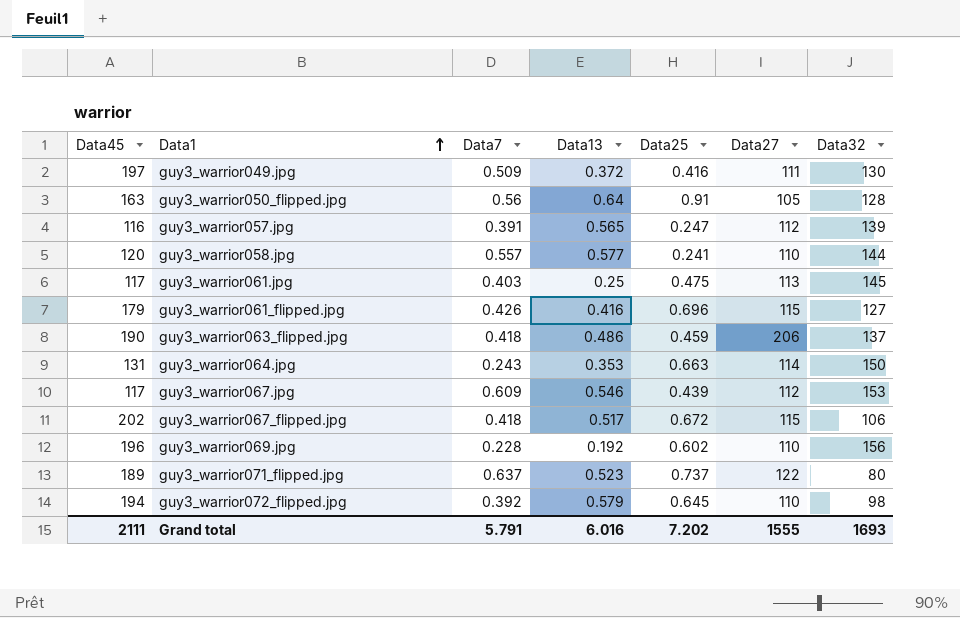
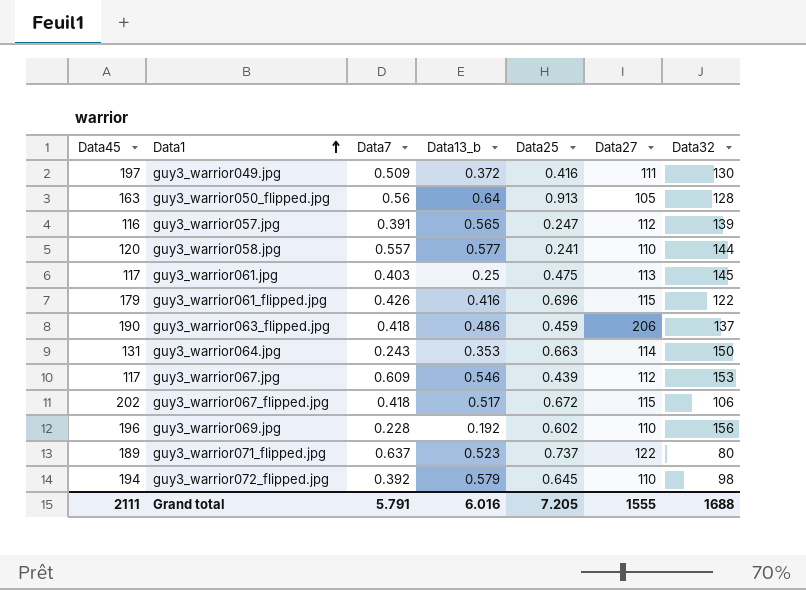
column name: Data13 -> Data13_b
guy3_warrior050_flipped.jpg | Data25: 0.91 -> 0.913
guy3_warrior061_flipped.jpg | Data32: 127 -> 122
Grand total | Data25: 7.202 -> 7.205
Grand total | Data32: 1693 -> 1688

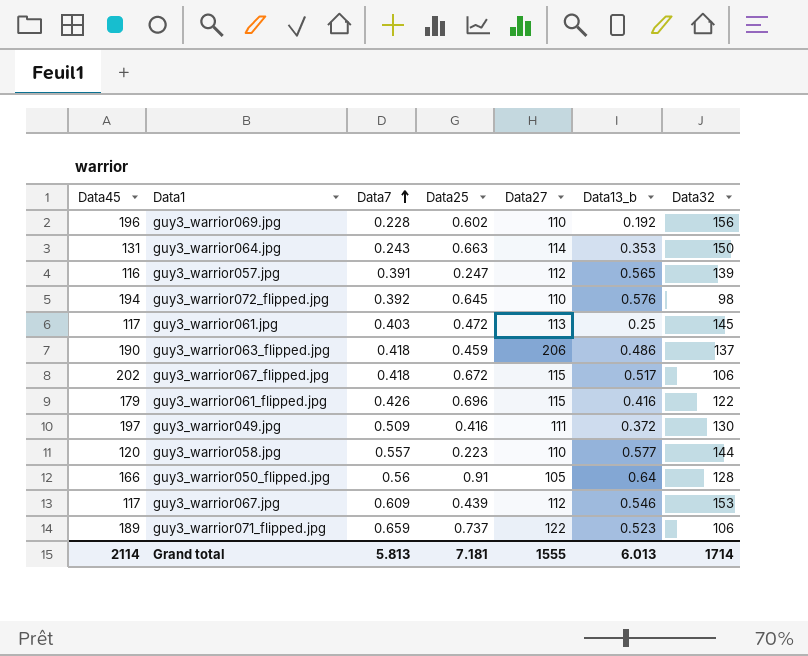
row order: Data1 ascending -> Data7 ascending
column Data13_b | position: 4 -> 6
guy3_warrior072_flipped.jpg | Data13_b: 0.579 -> 0.576
guy3_warrior061.jpg | Data25: 0.475 -> 0.472
guy3_warrior058.jpg | Data25: 0.241 -> 0.223
guy3_warrior050_flipped.jpg | Data45: 163 -> 166
guy3_warrior050_flipped.jpg | Data25: 0.913 -> 0.91
guy3_warrior071_flipped.jpg | Data7: 0.637 -> 0.659
guy3_warrior071_flipped.jpg | Data32: 80 -> 106
Grand total | Data45: 2111 -> 2114
Grand total | Data7: 5.791 -> 5.813
Grand total | Data25: 7.205 -> 7.181
Grand total | Data13_b: 6.016 -> 6.013
Grand total | Data32: 1688 -> 1714

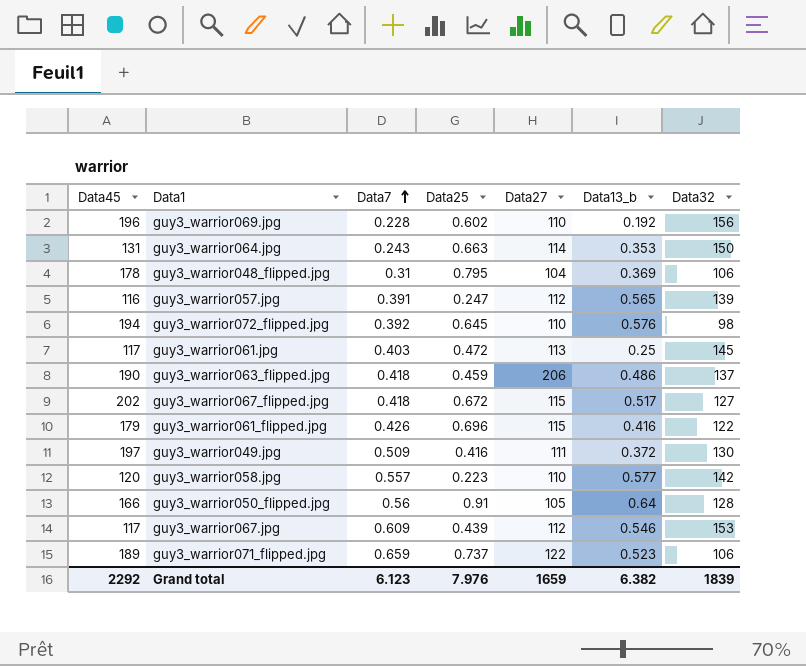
row guy3_warrior048_flipped.jpg: none -> 178 | 0.31 | 0.795 | 104 | 0.369 | 106
guy3_warrior067_flipped.jpg | Data32: 106 -> 127
guy3_warrior058.jpg | Data32: 144 -> 142
Grand total | Data45: 2114 -> 2292
Grand total | Data7: 5.813 -> 6.123
Grand total | Data25: 7.181 -> 7.976
Grand total | Data27: 1555 -> 1659
Grand total | Data13_b: 6.013 -> 6.382
Grand total | Data32: 1714 -> 1839

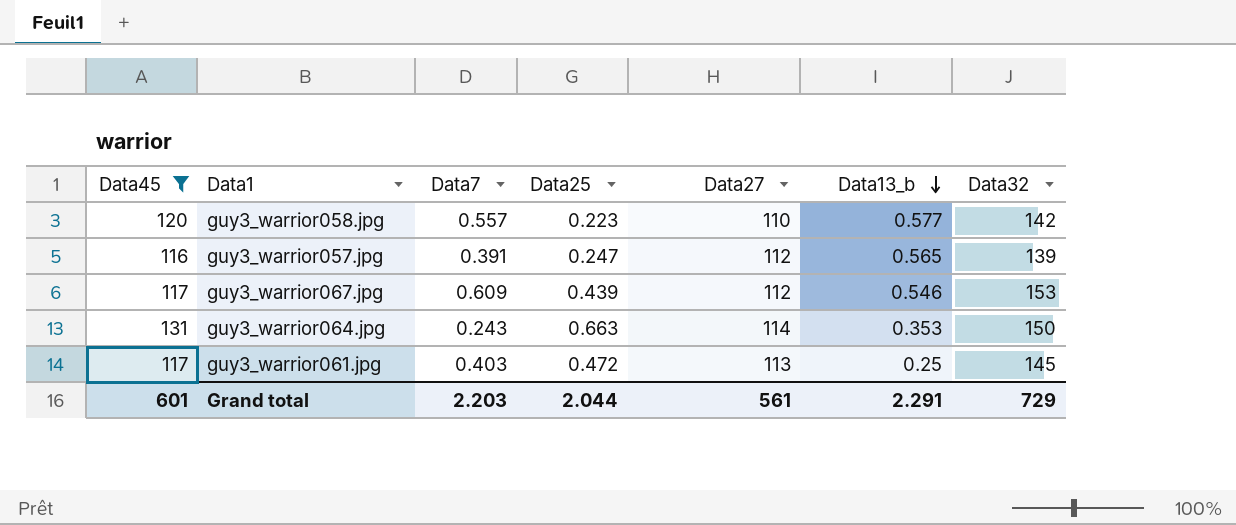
filter: none -> Data45 <= 131
row order: Data7 ascending -> Data13_b descending
Grand total | Data45: 2292 -> 601
Grand total | Data7: 6.123 -> 2.203
Grand total | Data25: 7.976 -> 2.044
Grand total | Data27: 1659 -> 561
Grand total | Data13_b: 6.382 -> 2.291
Grand total | Data32: 1839 -> 729

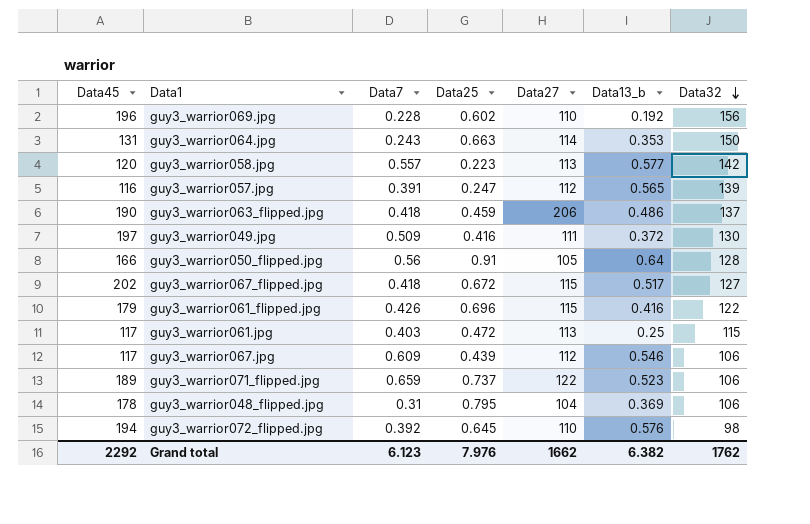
filter: Data45 <= 131 -> none
row order: Data13_b descending -> Data32 descending
guy3_warrior058.jpg | Data27: 110 -> 113
guy3_warrior061.jpg | Data32: 145 -> 115
guy3_warrior067.jpg | Data32: 153 -> 106
Grand total | Data45: 601 -> 2292
Grand total | Data7: 2.203 -> 6.123
Grand total | Data25: 2.044 -> 7.976
Grand total | Data27: 561 -> 1662
Grand total | Data13_b: 2.291 -> 6.382
Grand total | Data32: 729 -> 1762

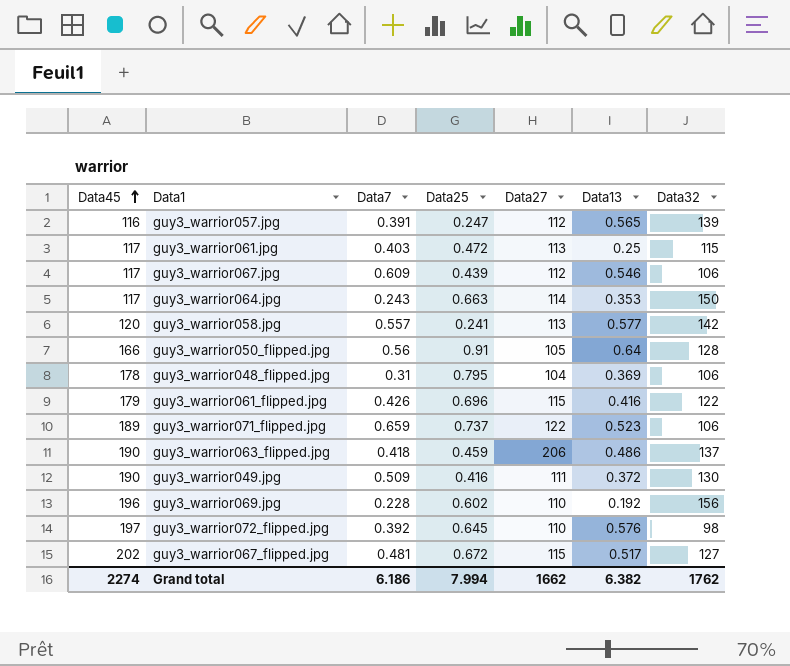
row order: Data32 descending -> Data45 ascending
column name: Data13_b -> Data13
guy3_warrior064.jpg | Data45: 131 -> 117
guy3_warrior058.jpg | Data25: 0.223 -> 0.241
guy3_warrior049.jpg | Data45: 197 -> 190
guy3_warrior072_flipped.jpg | Data45: 194 -> 197
guy3_warrior067_flipped.jpg | Data7: 0.418 -> 0.481
Grand total | Data45: 2292 -> 2274
Grand total | Data7: 6.123 -> 6.186
Grand total | Data25: 7.976 -> 7.994

